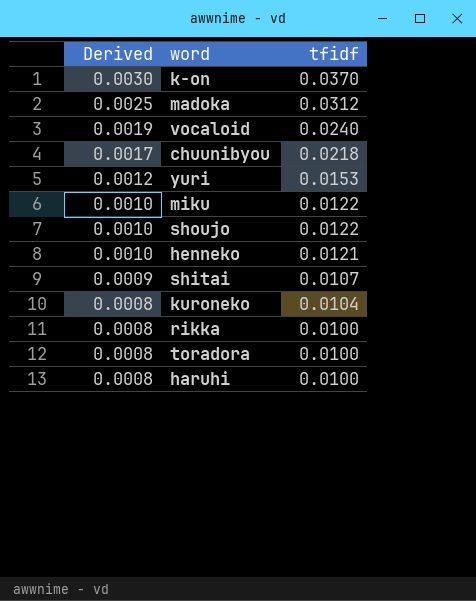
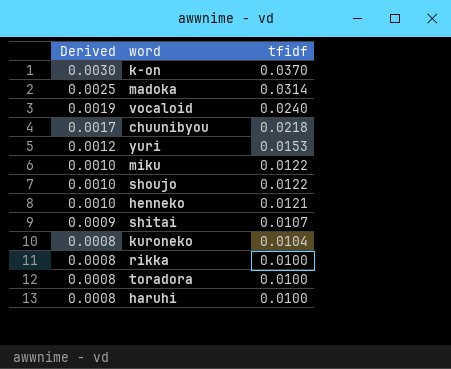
madoka | tfidf: 0.0312 -> 0.0314

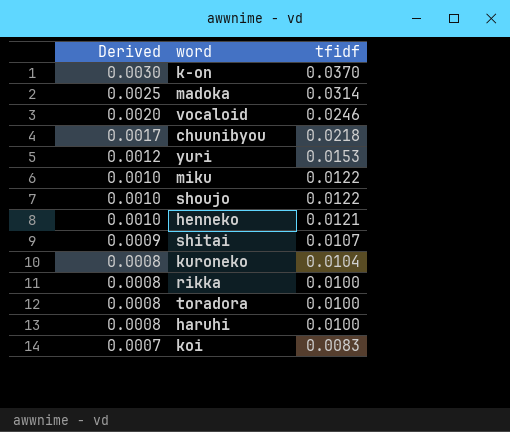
vocaloid | Derived: 0.0019 -> 0.0020
vocaloid | tfidf: 0.0240 -> 0.0246
row koi: none -> 0.0007 | 0.0083

